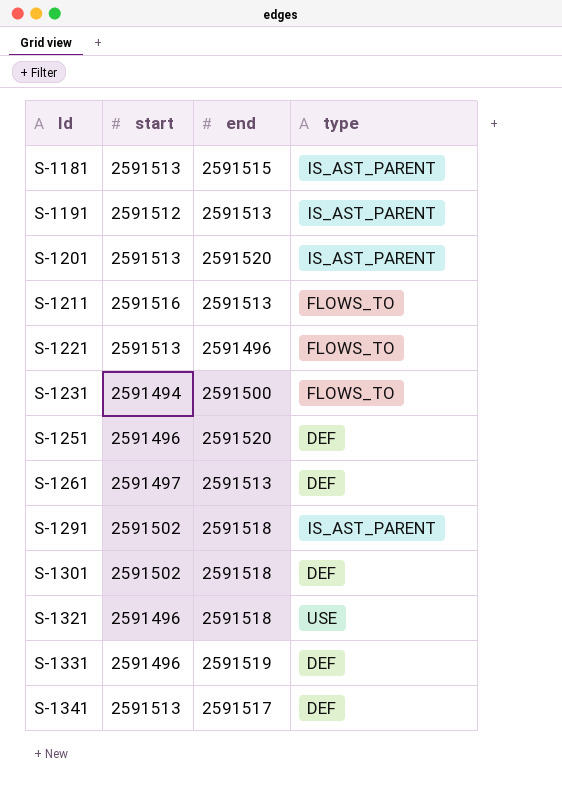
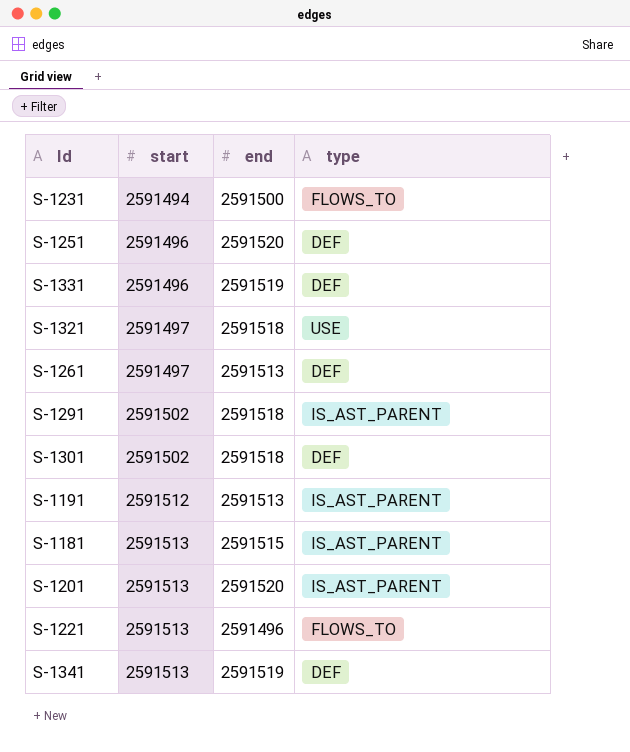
row order: Id ascending -> start ascending
row S-1211: 2591516 | 2591513 | FLOWS_TO -> none
S-1321 | start: 2591496 -> 2591497
S-1341 | end: 2591517 -> 2591519

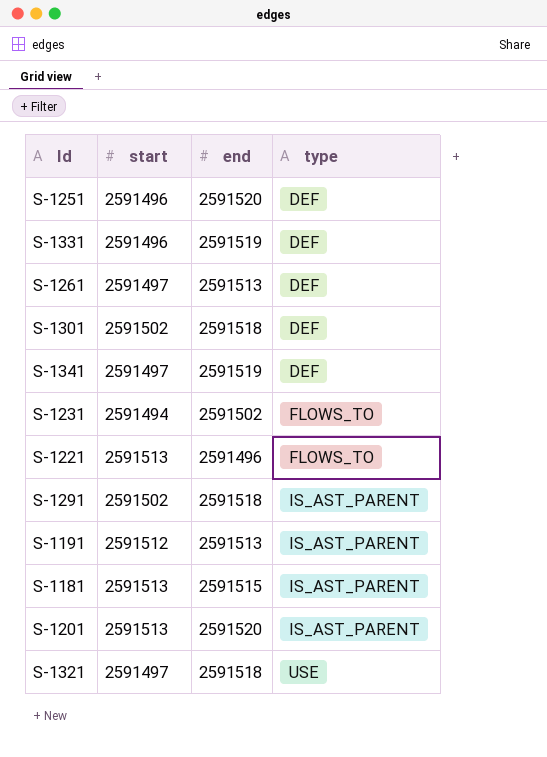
row order: start ascending -> type ascending
S-1341 | start: 2591513 -> 2591497
S-1231 | end: 2591500 -> 2591502

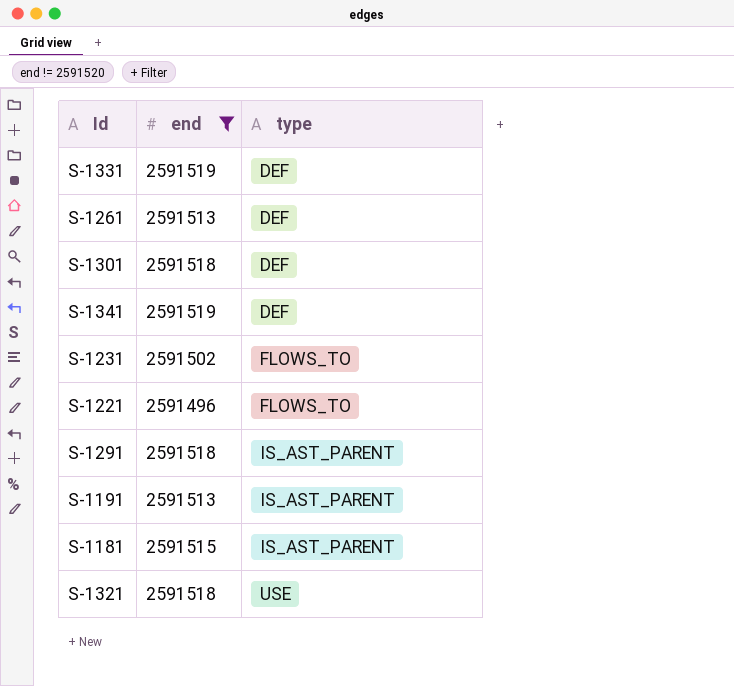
filter: none -> end != 2591520
column start | position: 2 -> none

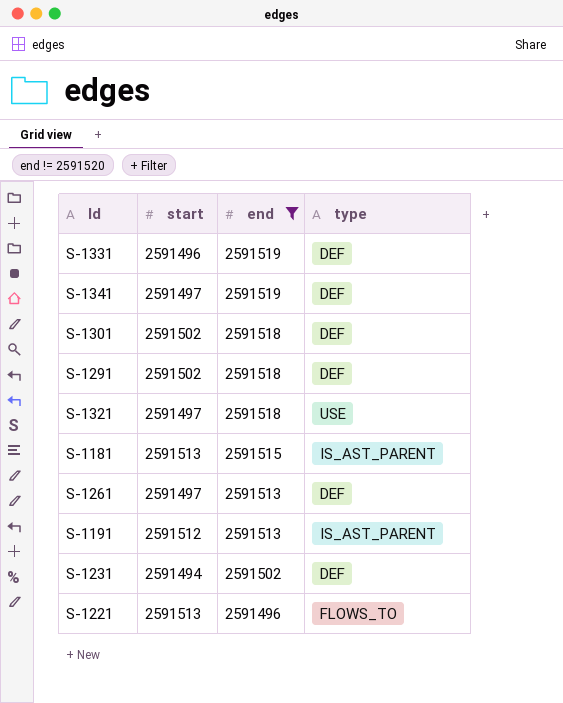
row order: type ascending -> end descending
column start | position: none -> 2
S-1291 | type: IS_AST_PARENT -> DEF
S-1231 | type: FLOWS_TO -> DEF

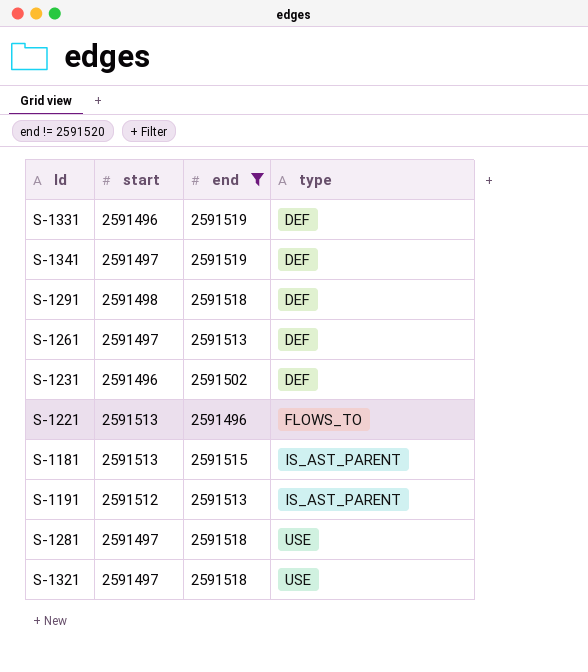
row order: end descending -> type ascending
row S-1301: 2591502 | 2591518 | DEF -> none
S-1291 | start: 2591502 -> 2591498
S-1231 | start: 2591494 -> 2591496
row S-1281: none -> 2591497 | 2591518 | USE

